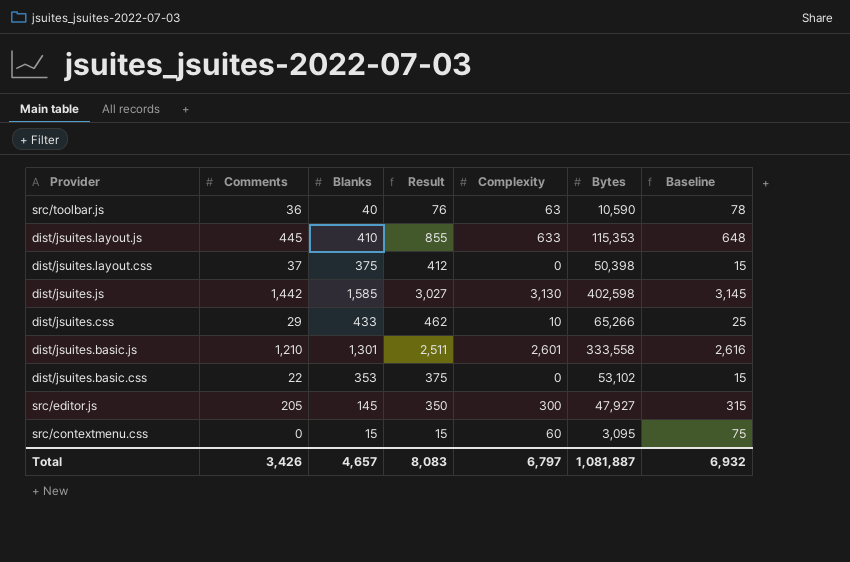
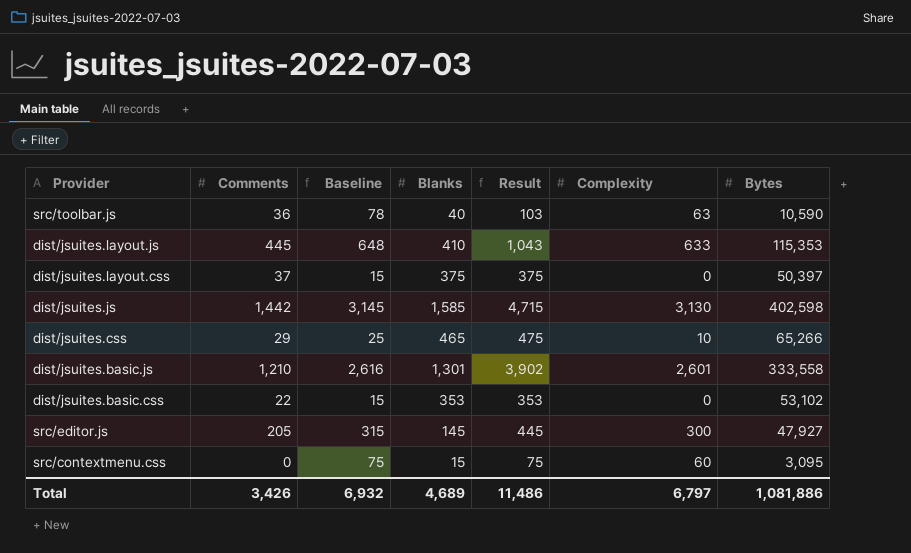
column Baseline | position: 7 -> 3
column Result | formula: [Comments] + [Blanks] -> [Blanks] + [Complexity]
dist/jsuites.layout.css | Bytes: 50,398 -> 50,397
dist/jsuites.css | Blanks: 433 -> 465
Total | Blanks: 4,657 -> 4,689
Total | Result: 8,083 -> 11,486
Total | Bytes: 1,081,887 -> 1,081,886

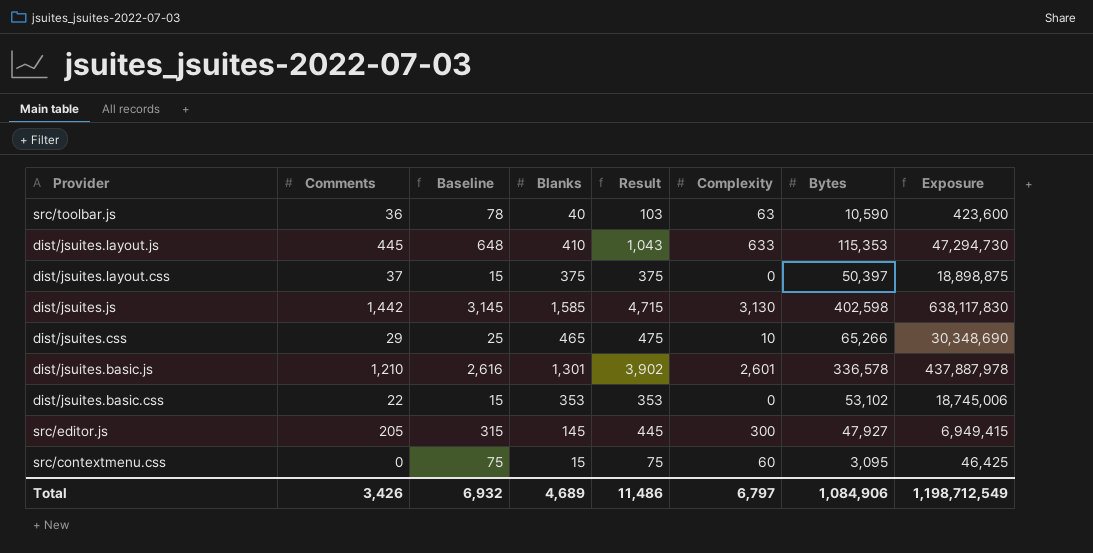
column Exposure | formula: none -> [Blanks] * [Bytes]
dist/jsuites.basic.js | Bytes: 333,558 -> 336,578
Total | Bytes: 1,081,886 -> 1,084,906

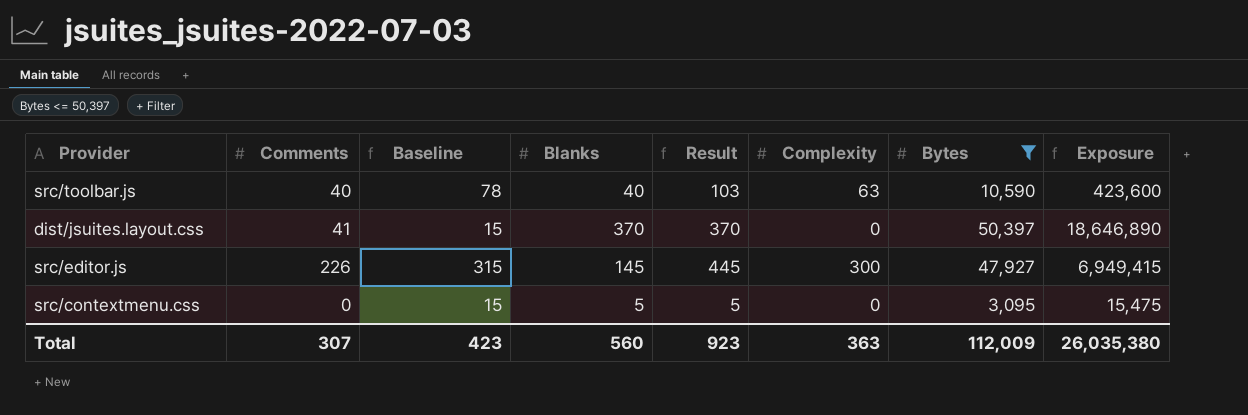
filter: none -> Bytes <= 50,397
src/toolbar.js | Comments: 36 -> 40
dist/jsuites.layout.css | Comments: 37 -> 41
dist/jsuites.layout.css | Blanks: 375 -> 370
dist/jsuites.layout.css | Result: 375 -> 370
dist/jsuites.layout.css | Exposure: 18,898,875 -> 18,646,890
src/editor.js | Comments: 205 -> 226
src/contextmenu.css | Baseline: 75 -> 15
src/contextmenu.css | Blanks: 15 -> 5
src/contextmenu.css | Result: 75 -> 5
src/contextmenu.css | Complexity: 60 -> 0
src/contextmenu.css | Exposure: 46,425 -> 15,475
Total | Comments: 3,426 -> 307
Total | Baseline: 6,932 -> 423
Total | Blanks: 4,689 -> 560
Total | Result: 11,486 -> 923
Total | Complexity: 6,797 -> 363
Total | Bytes: 1,084,906 -> 112,009
Total | Exposure: 1,198,712,549 -> 26,035,380

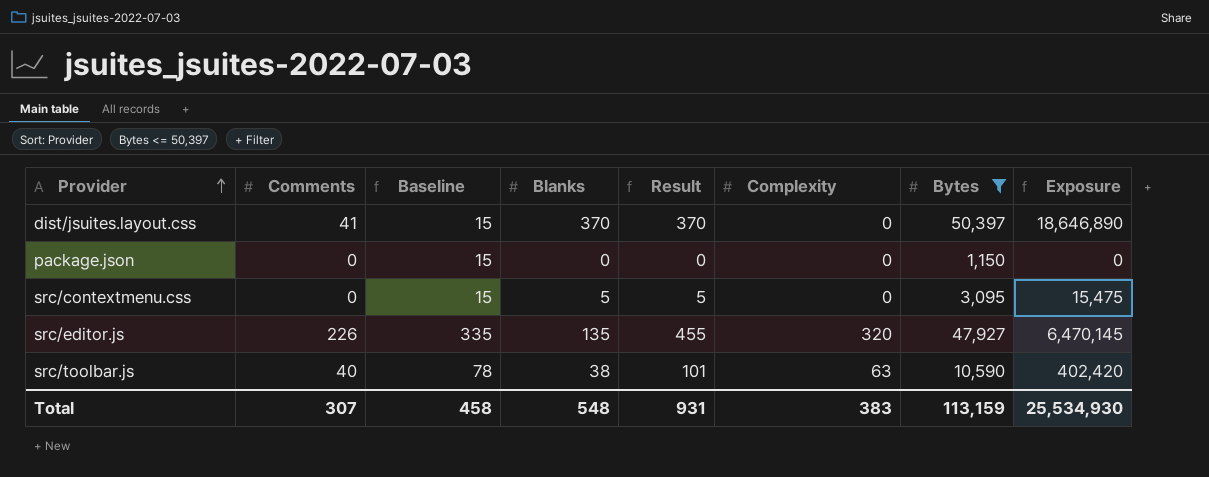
row order: none -> Provider ascending
row package.json: none -> 0 | 15 | 0 | 0 | 0 | 1,150 | 0
src/editor.js | Baseline: 315 -> 335
src/editor.js | Blanks: 145 -> 135
src/editor.js | Result: 445 -> 455
src/editor.js | Complexity: 300 -> 320
src/editor.js | Exposure: 6,949,415 -> 6,470,145
src/toolbar.js | Blanks: 40 -> 38
src/toolbar.js | Result: 103 -> 101
src/toolbar.js | Exposure: 423,600 -> 402,420
Total | Baseline: 423 -> 458
Total | Blanks: 560 -> 548
Total | Result: 923 -> 931
Total | Complexity: 363 -> 383
Total | Bytes: 112,009 -> 113,159
Total | Exposure: 26,035,380 -> 25,534,930

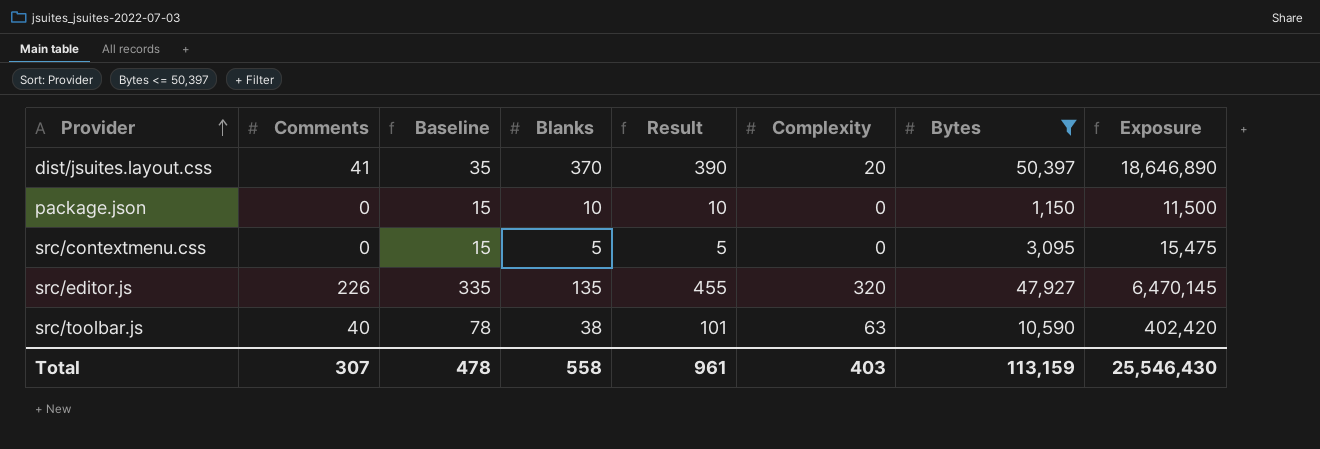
dist/jsuites.layout.css | Baseline: 15 -> 35
dist/jsuites.layout.css | Result: 370 -> 390
dist/jsuites.layout.css | Complexity: 0 -> 20
package.json | Blanks: 0 -> 10
package.json | Result: 0 -> 10
package.json | Exposure: 0 -> 11,500
Total | Baseline: 458 -> 478
Total | Blanks: 548 -> 558
Total | Result: 931 -> 961
Total | Complexity: 383 -> 403
Total | Exposure: 25,534,930 -> 25,546,430

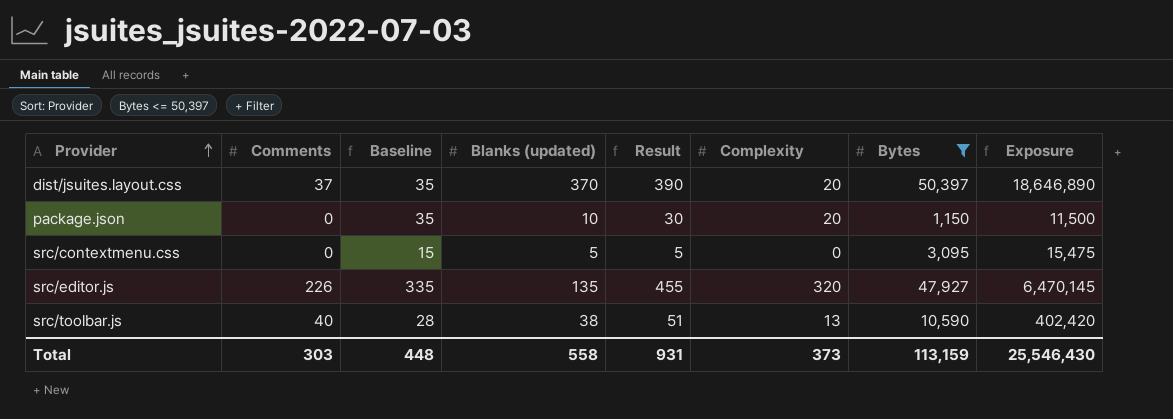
column name: Blanks -> Blanks (updated)
dist/jsuites.layout.css | Comments: 41 -> 37
package.json | Baseline: 15 -> 35
package.json | Result: 10 -> 30
package.json | Complexity: 0 -> 20
src/toolbar.js | Baseline: 78 -> 28
src/toolbar.js | Result: 101 -> 51
src/toolbar.js | Complexity: 63 -> 13
Total | Comments: 307 -> 303
Total | Baseline: 478 -> 448
Total | Result: 961 -> 931
Total | Complexity: 403 -> 373

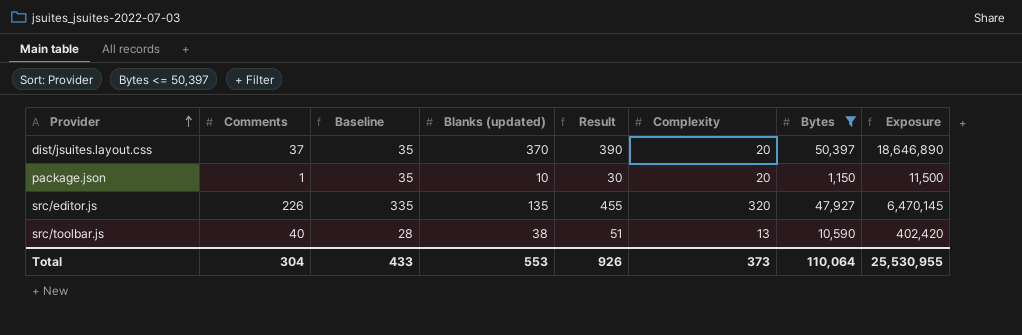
row src/contextmenu.css: 0 | 15 | 5 | 5 | 0 | 3,095 | 15,475 -> none
package.json | Comments: 0 -> 1
Total | Comments: 303 -> 304
Total | Baseline: 448 -> 433
Total | Blanks (updated): 558 -> 553
Total | Result: 931 -> 926
Total | Bytes: 113,159 -> 110,064
Total | Exposure: 25,546,430 -> 25,530,955

